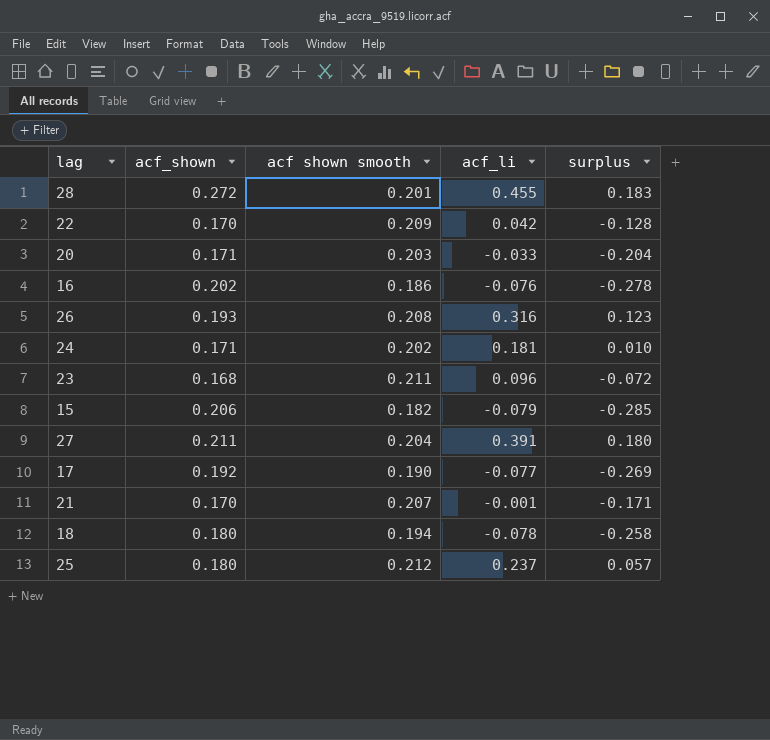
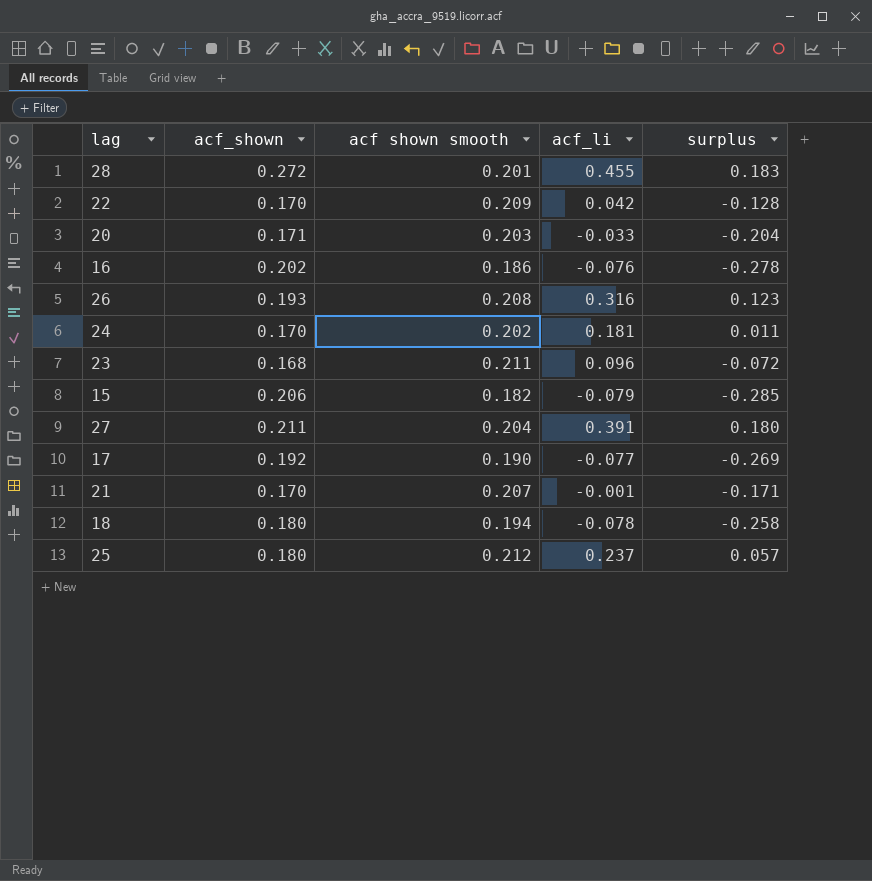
24 | acf_shown: 0.171 -> 0.170
24 | surplus: 0.010 -> 0.011

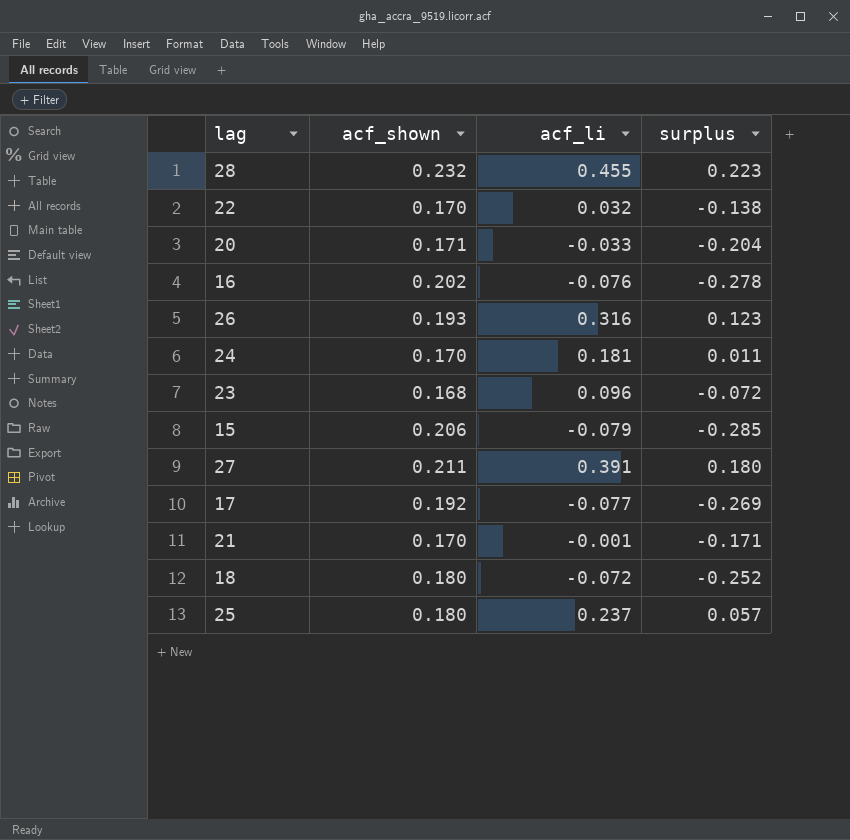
column acf shown smooth | position: 3 -> none
28 | acf_shown: 0.272 -> 0.232
28 | surplus: 0.183 -> 0.223
22 | acf_li: 0.042 -> 0.032
22 | surplus: -0.128 -> -0.138
18 | acf_li: -0.078 -> -0.072
18 | surplus: -0.258 -> -0.252

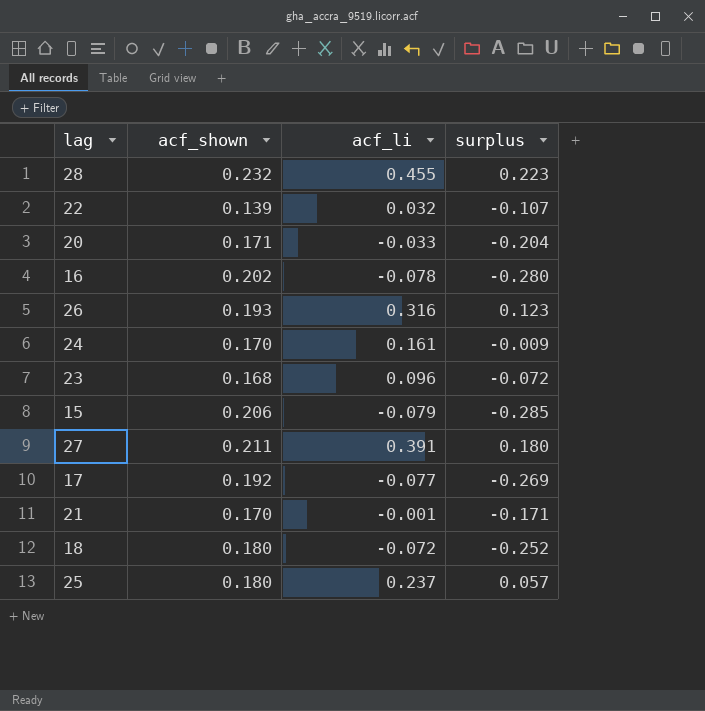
22 | acf_shown: 0.170 -> 0.139
22 | surplus: -0.138 -> -0.107
16 | acf_li: -0.076 -> -0.078
16 | surplus: -0.278 -> -0.280
24 | acf_li: 0.181 -> 0.161
24 | surplus: 0.011 -> -0.009

